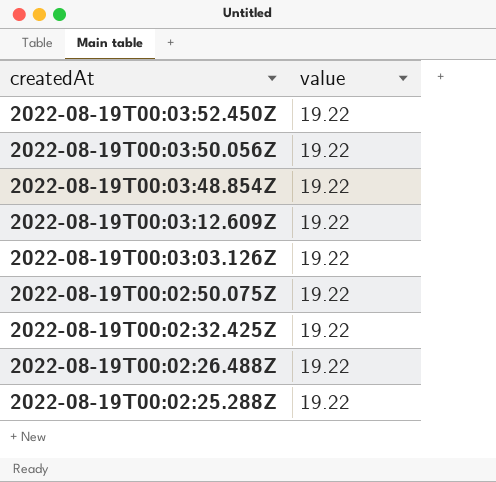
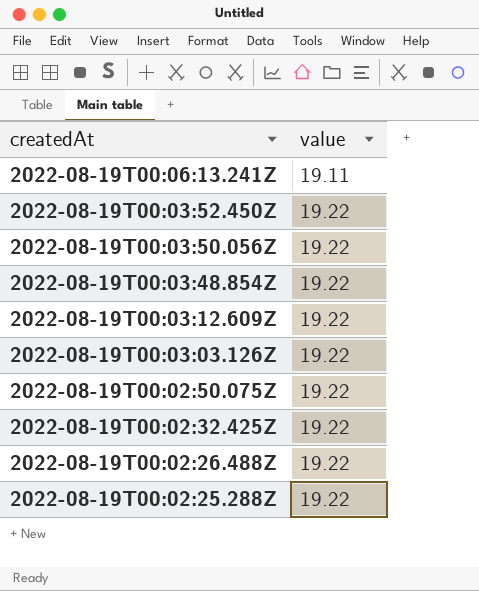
row 2022-08-19T00:06:13.241Z: none -> 19.11

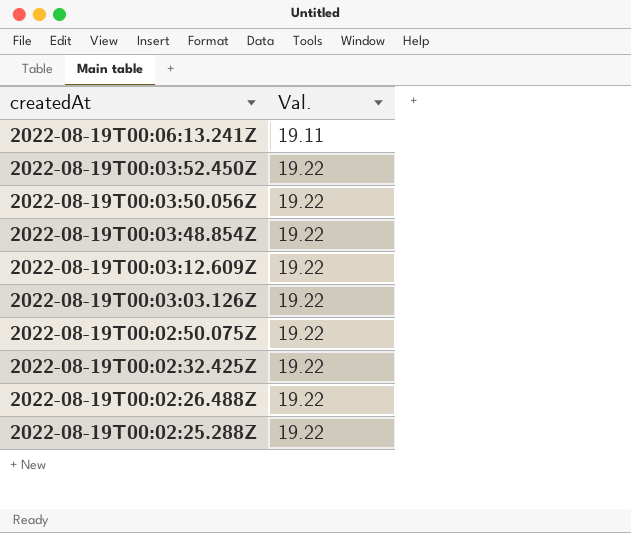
column name: value -> Val.

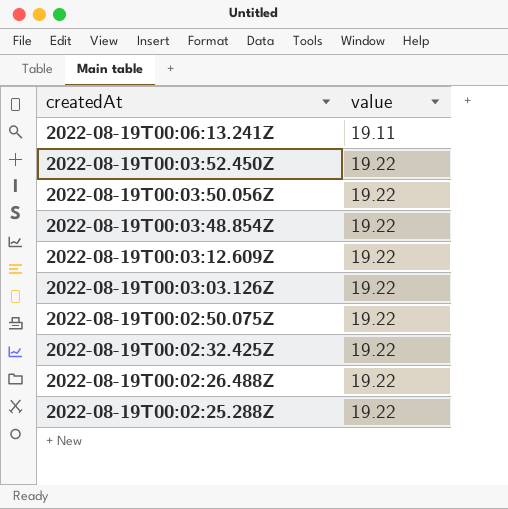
column name: Val. -> value

